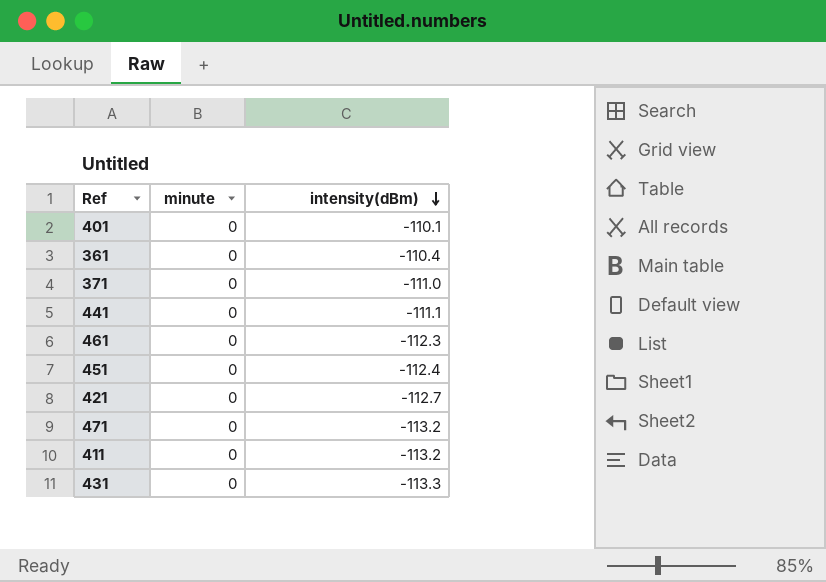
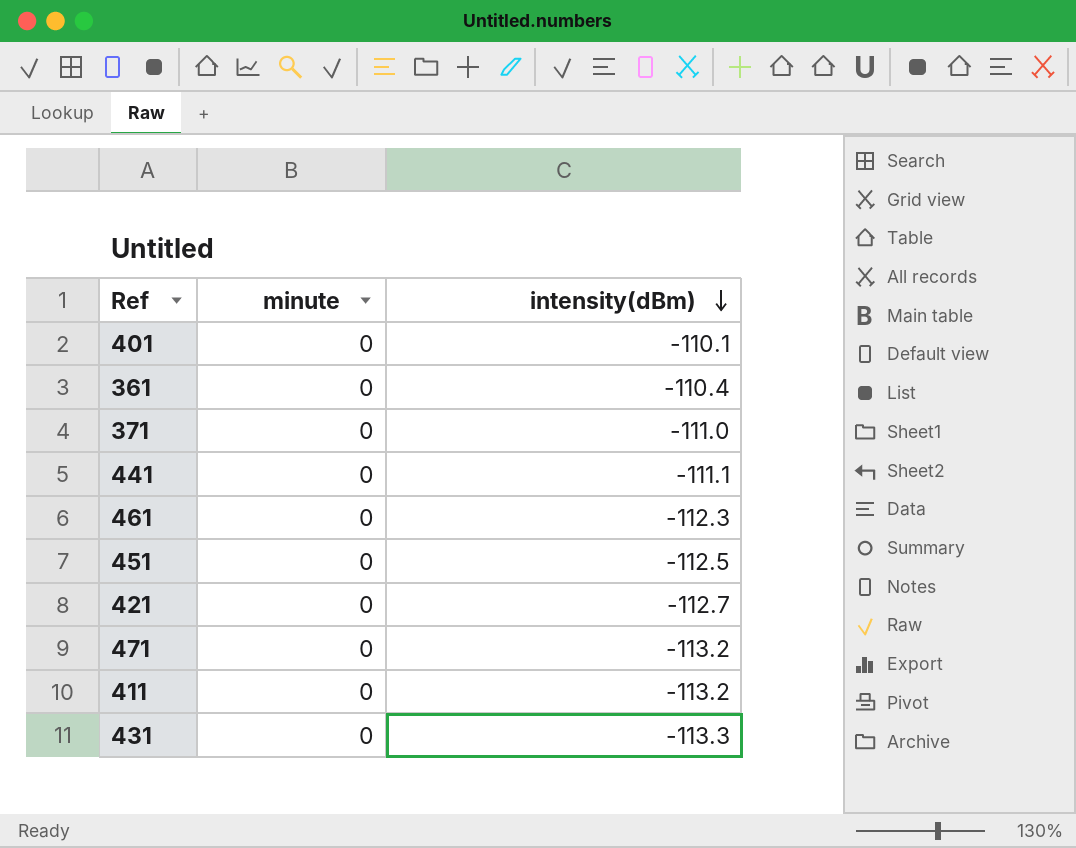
451 | intensity(dBm): -112.4 -> -112.5

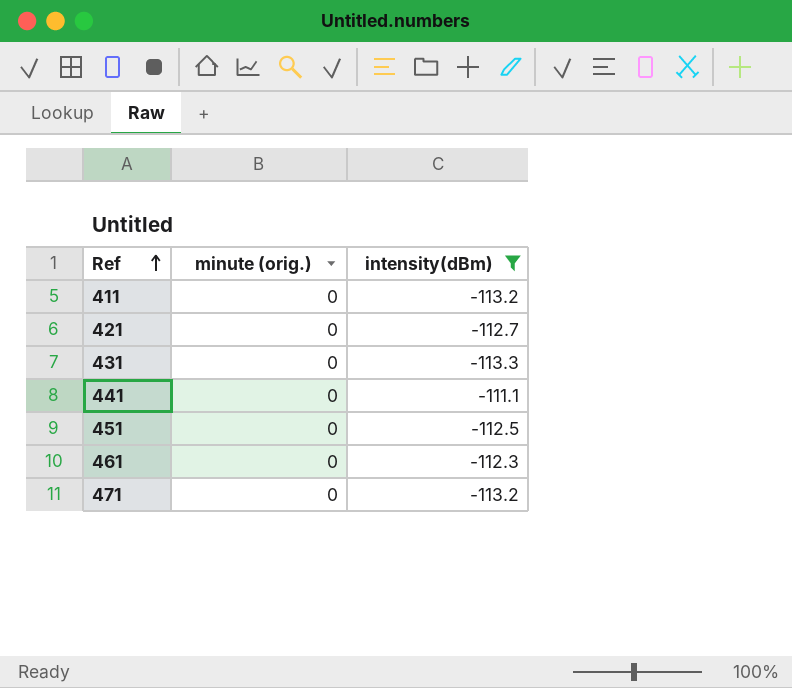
filter: none -> intensity(dBm) <= -111.1
row order: intensity(dBm) descending -> Ref ascending
column name: minute -> minute (orig.)

